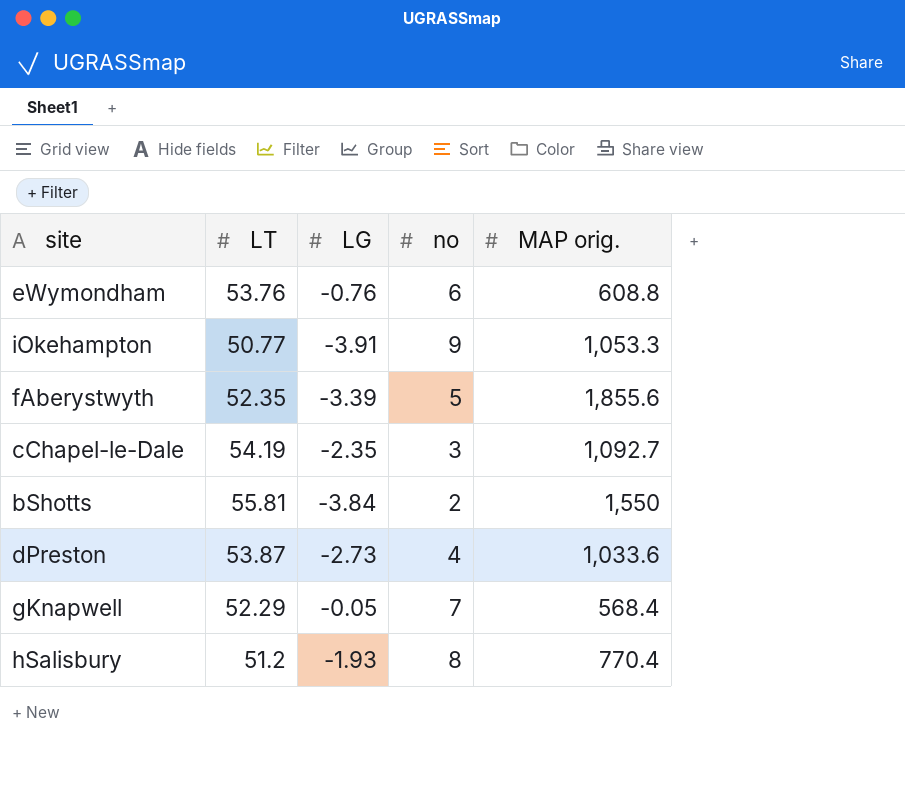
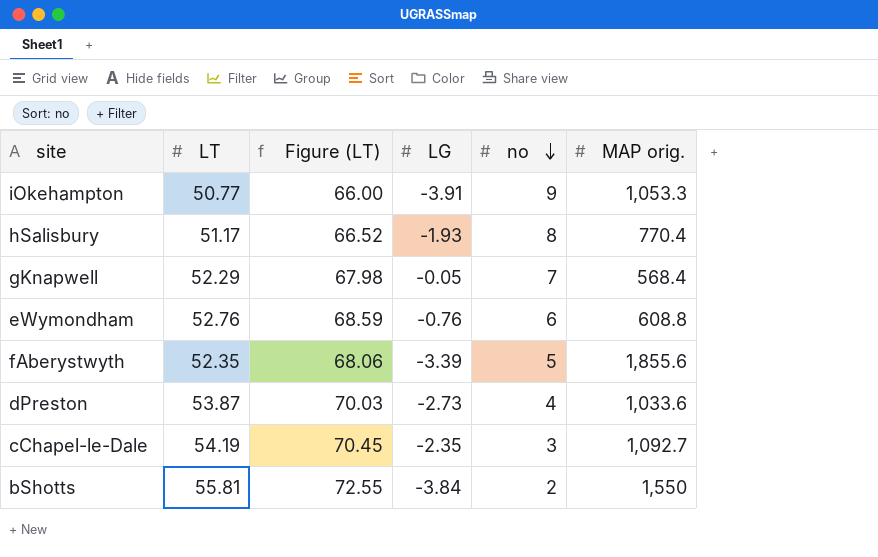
row order: none -> no descending
column Figure (LT) | formula: none -> [LT] * 1.3
hSalisbury | LT: 51.2 -> 51.17
eWymondham | LT: 53.76 -> 52.76

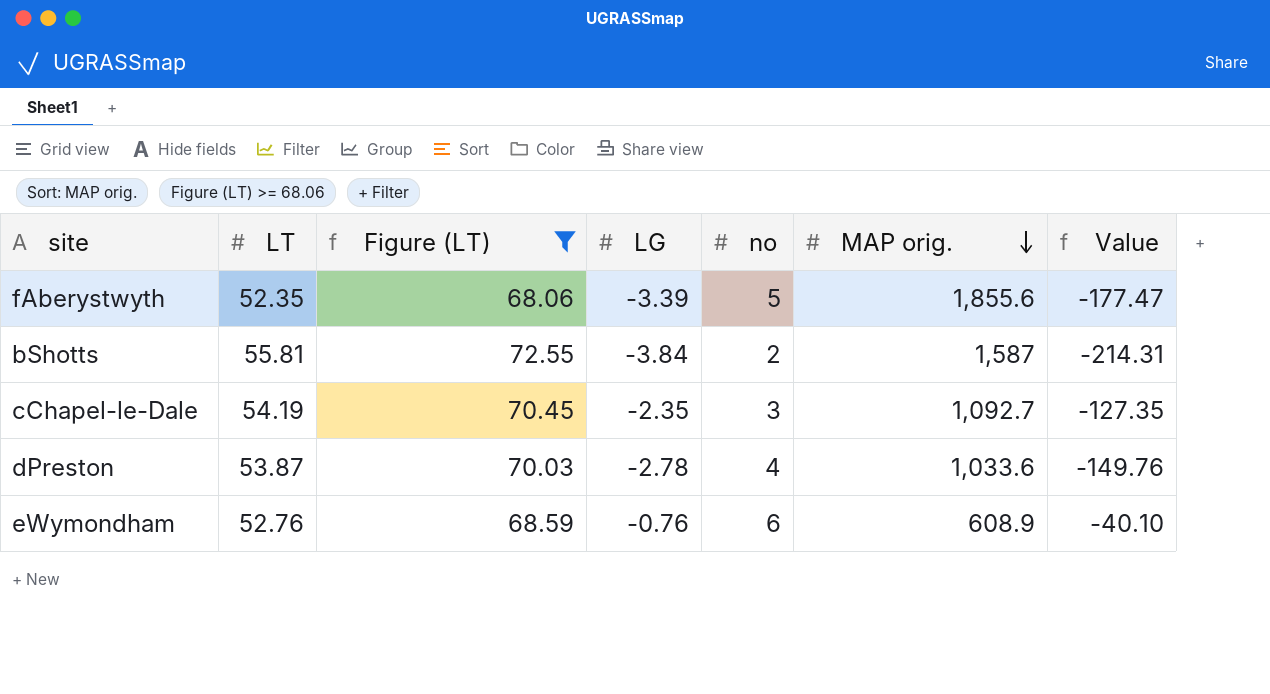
filter: none -> Figure (LT) >= 68.06
row order: no descending -> MAP orig. descending
column Value | formula: none -> [LT] * [LG]
bShotts | MAP orig.: 1,550 -> 1,587
dPreston | LG: -2.73 -> -2.78
eWymondham | MAP orig.: 608.8 -> 608.9

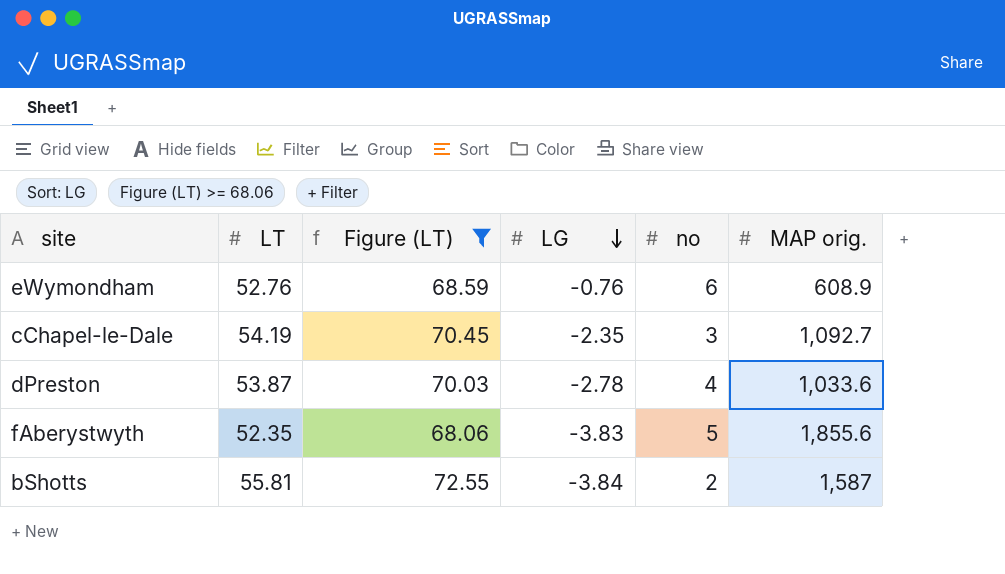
row order: MAP orig. descending -> LG descending
column Value | formula: [LT] * [LG] -> none
fAberystwyth | LG: -3.39 -> -3.83

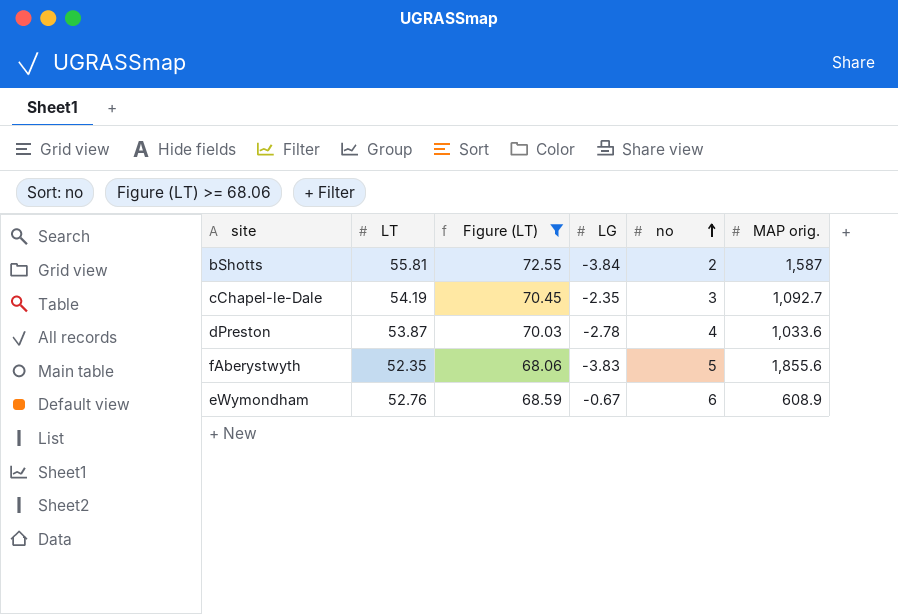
row order: LG descending -> no ascending
eWymondham | LG: -0.76 -> -0.67

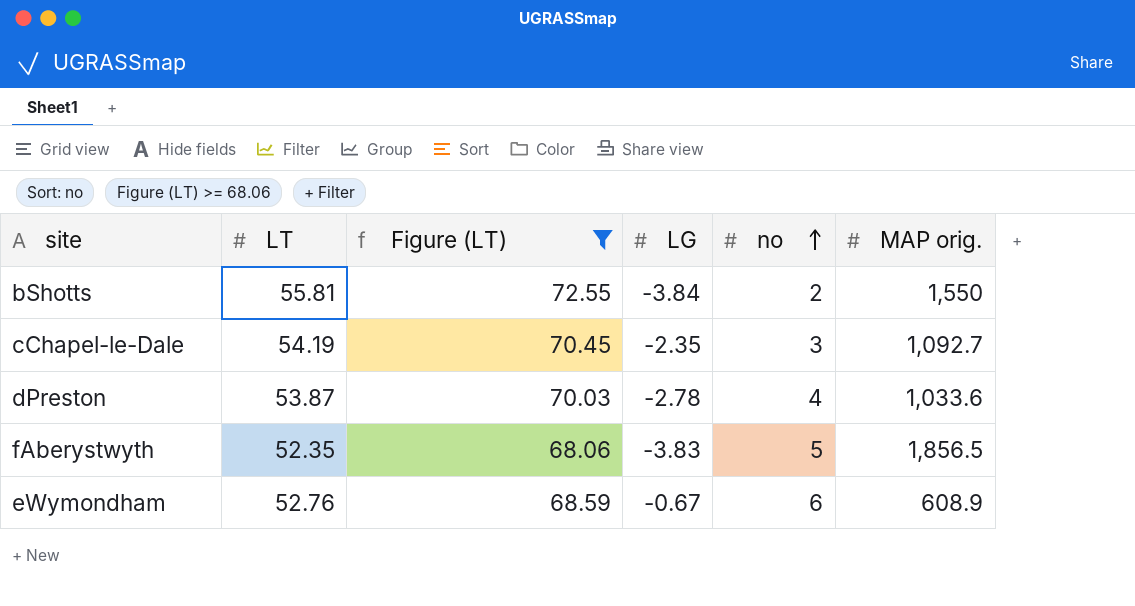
bShotts | MAP orig.: 1,587 -> 1,550
fAberystwyth | MAP orig.: 1,855.6 -> 1,856.5

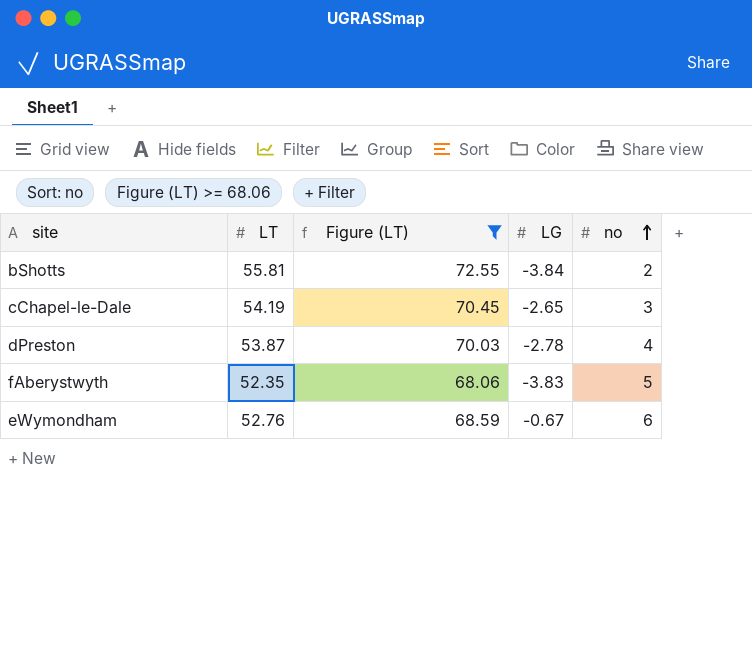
column MAP orig. | position: 6 -> none
cChapel-le-Dale | LG: -2.35 -> -2.65

